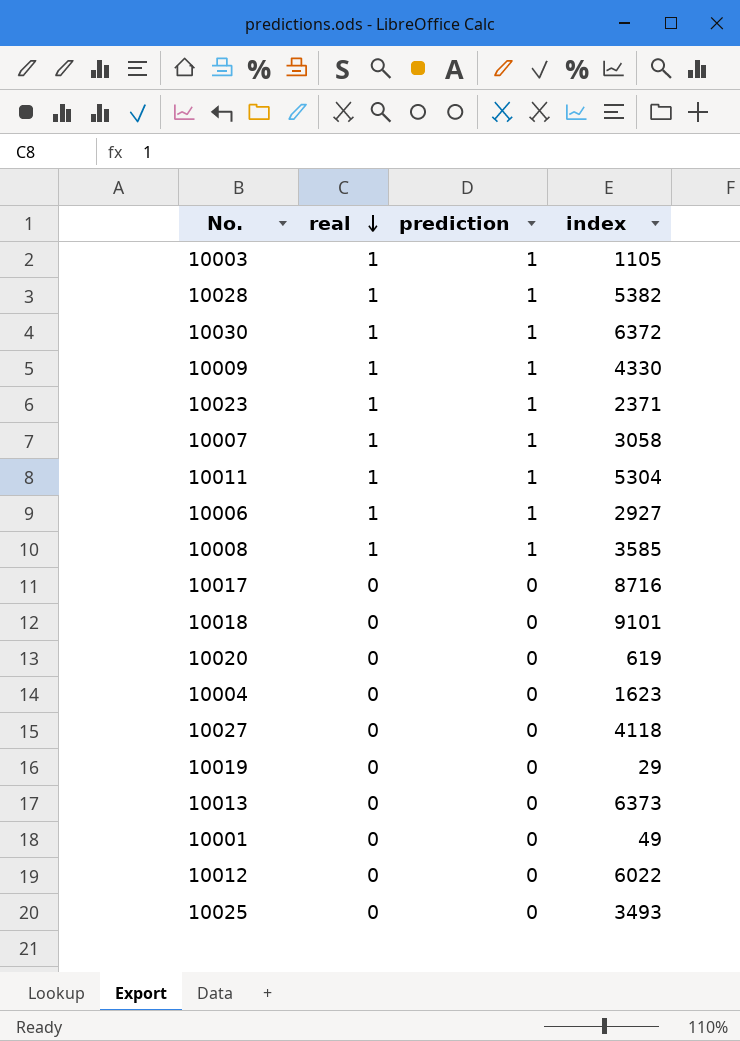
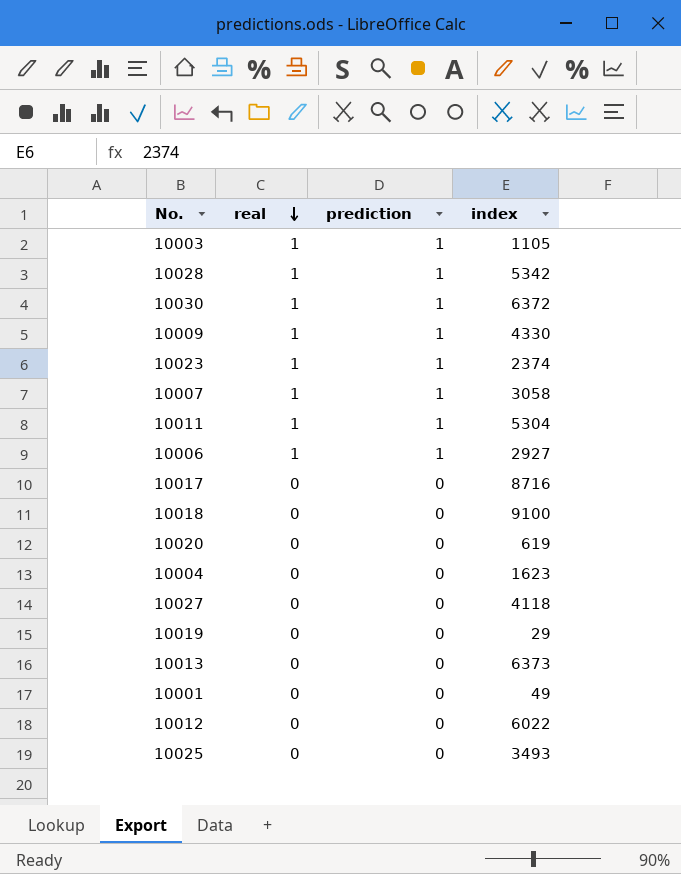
row 10008: 1 | 1 | 3585 -> none
10028 | index: 5382 -> 5342
10023 | index: 2371 -> 2374
10018 | index: 9101 -> 9100

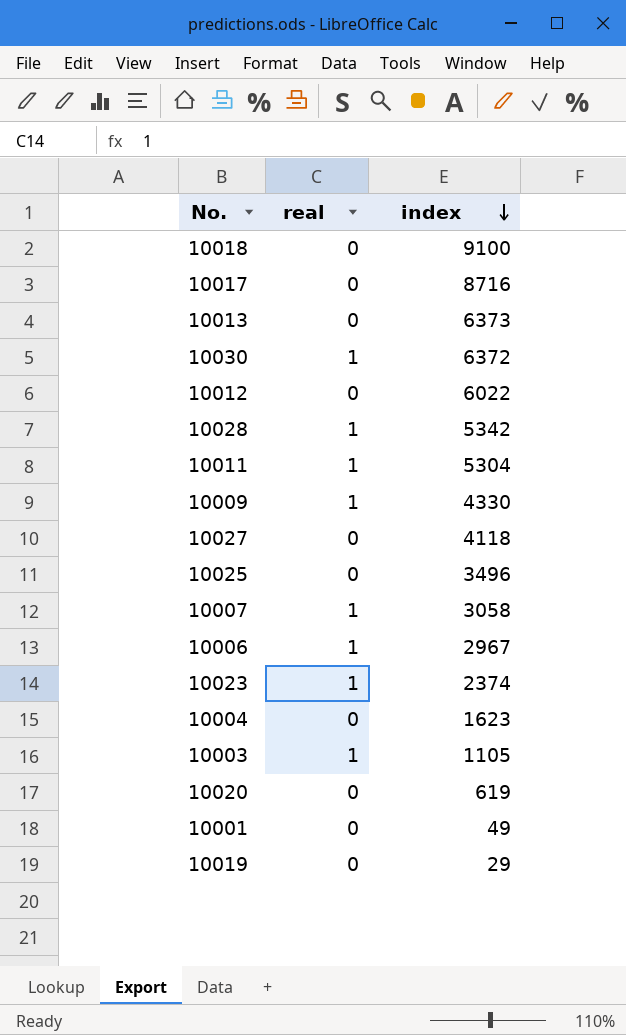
row order: real descending -> index descending
column prediction | position: 3 -> none
10025 | index: 3493 -> 3496
10006 | index: 2927 -> 2967

